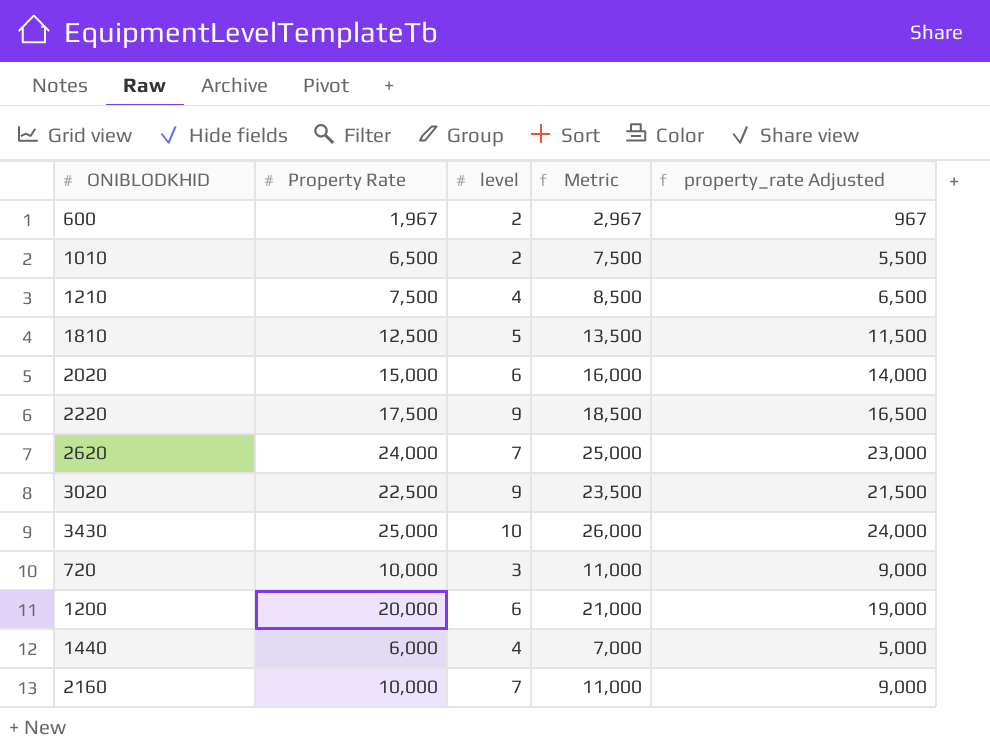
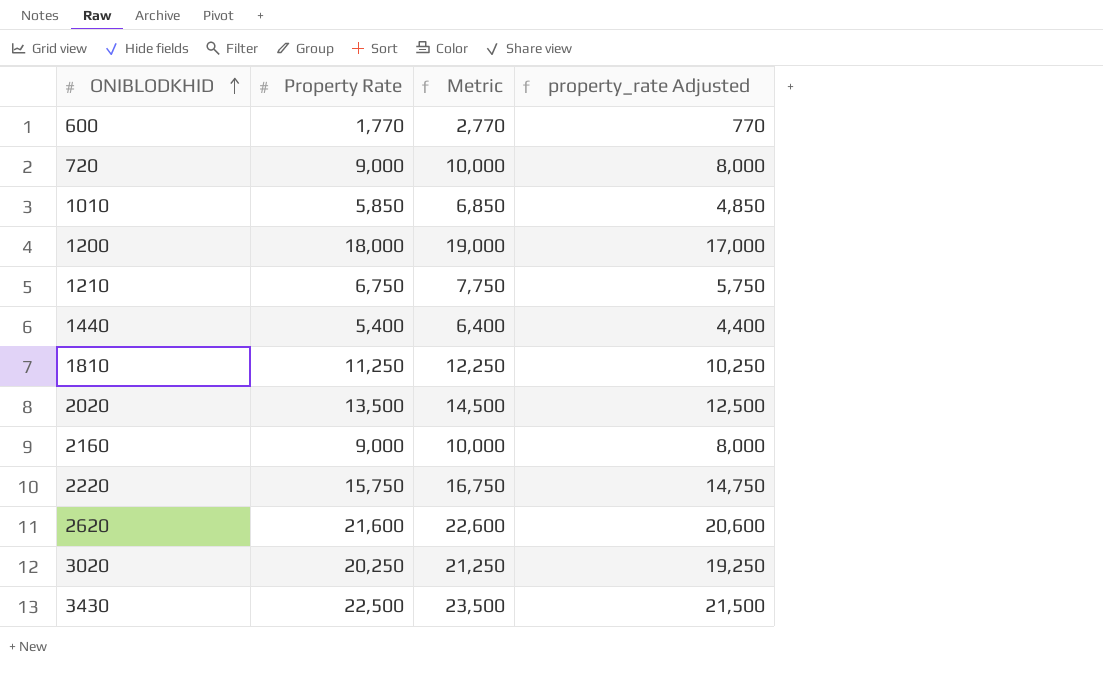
row order: none -> ONIBLODKHID ascending
column level | position: 3 -> none
600 | Property Rate: 1,967 -> 1,770
600 | Metric: 2,967 -> 2,770
600 | property_rate Adjusted: 967 -> 770
720 | Property Rate: 10,000 -> 9,000
720 | Metric: 11,000 -> 10,000
720 | property_rate Adjusted: 9,000 -> 8,000
1010 | Property Rate: 6,500 -> 5,850
1010 | Metric: 7,500 -> 6,850
1010 | property_rate Adjusted: 5,500 -> 4,850
1200 | Property Rate: 20,000 -> 18,000
1200 | Metric: 21,000 -> 19,000
1200 | property_rate Adjusted: 19,000 -> 17,000
1210 | Property Rate: 7,500 -> 6,750
1210 | Metric: 8,500 -> 7,750
1210 | property_rate Adjusted: 6,500 -> 5,750
1440 | Property Rate: 6,000 -> 5,400
1440 | Metric: 7,000 -> 6,400
1440 | property_rate Adjusted: 5,000 -> 4,400
1810 | Property Rate: 12,500 -> 11,250
1810 | Metric: 13,500 -> 12,250
1810 | property_rate Adjusted: 11,500 -> 10,250
2020 | Property Rate: 15,000 -> 13,500
2020 | Metric: 16,000 -> 14,500
2020 | property_rate Adjusted: 14,000 -> 12,500
2160 | Property Rate: 10,000 -> 9,000
2160 | Metric: 11,000 -> 10,000
2160 | property_rate Adjusted: 9,000 -> 8,000
2220 | Property Rate: 17,500 -> 15,750
2220 | Metric: 18,500 -> 16,750
2220 | property_rate Adjusted: 16,500 -> 14,750
2620 | Property Rate: 24,000 -> 21,600
2620 | Metric: 25,000 -> 22,600
2620 | property_rate Adjusted: 23,000 -> 20,600
3020 | Property Rate: 22,500 -> 20,250
3020 | Metric: 23,500 -> 21,250
3020 | property_rate Adjusted: 21,500 -> 19,250
3430 | Property Rate: 25,000 -> 22,500
3430 | Metric: 26,000 -> 23,500
3430 | property_rate Adjusted: 24,000 -> 21,500

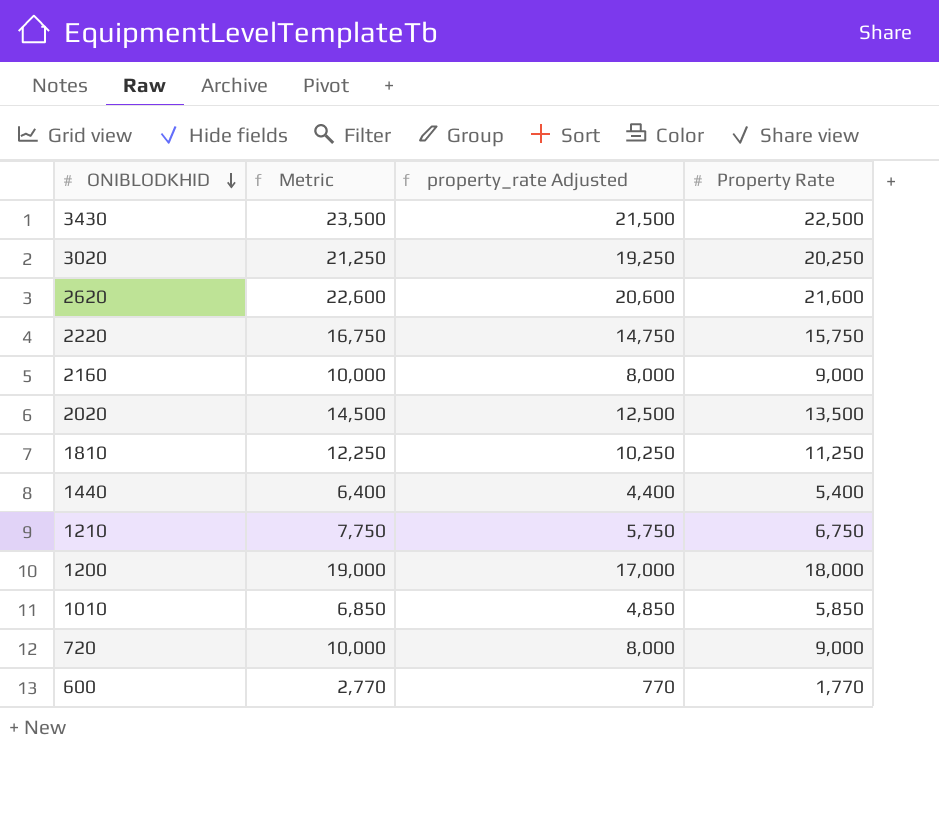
row order: ONIBLODKHID ascending -> ONIBLODKHID descending
column Property Rate | position: 2 -> 4

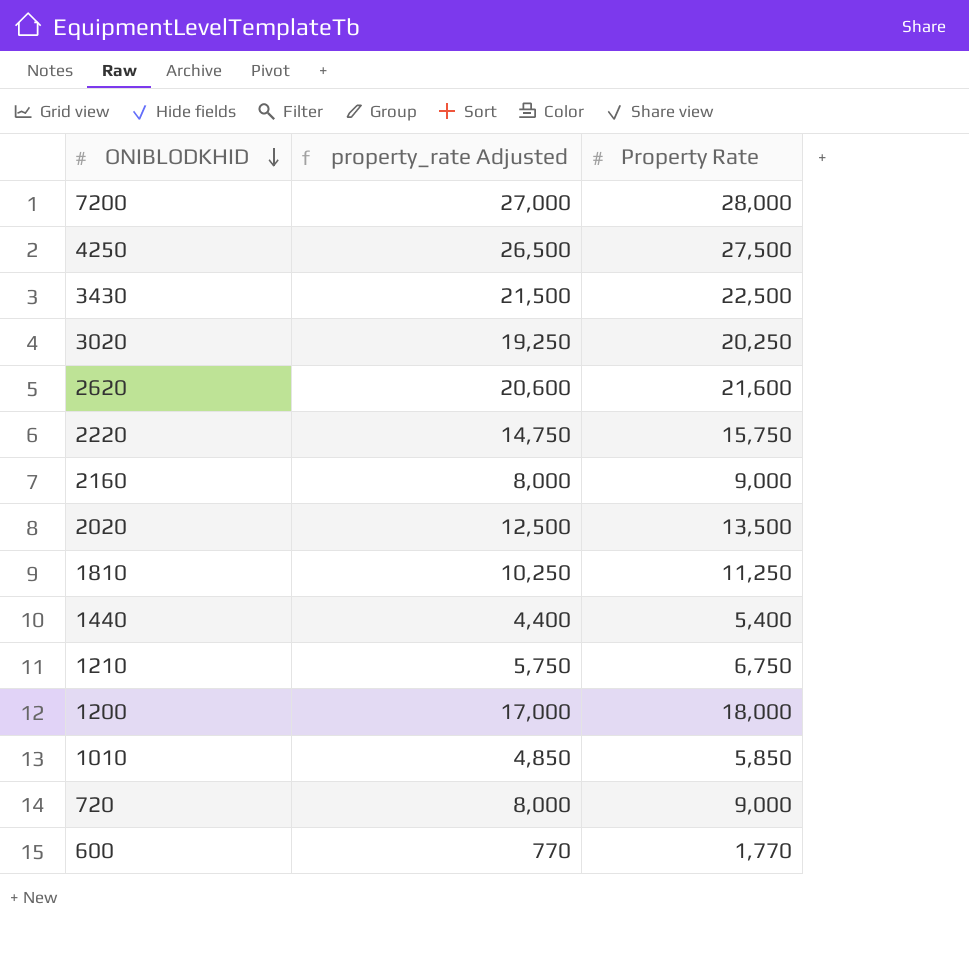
column Metric | formula: [Property Rate] + 1000 -> none
row 7200: none -> 27,000 | 28,000
row 4250: none -> 26,500 | 27,500

